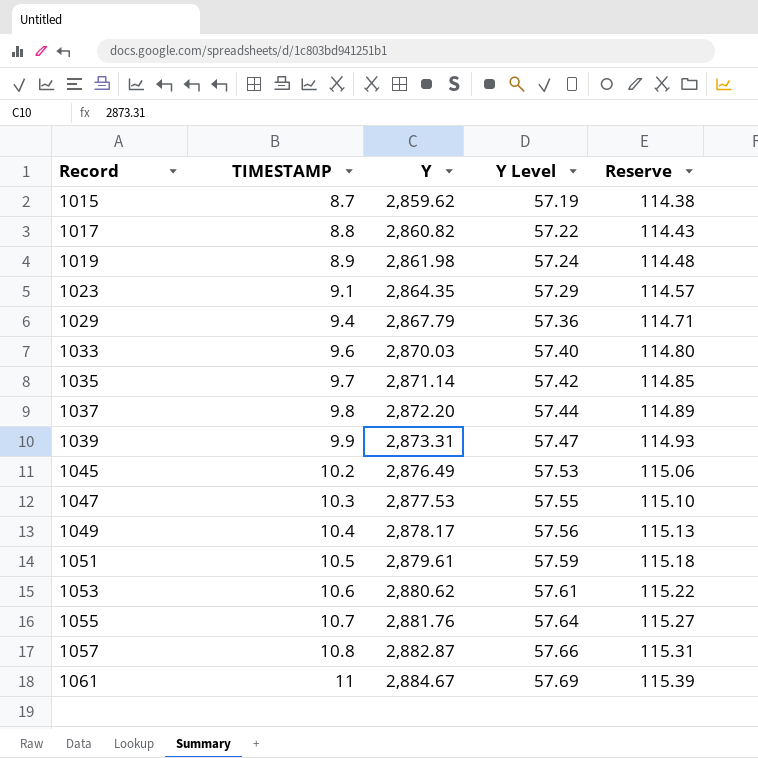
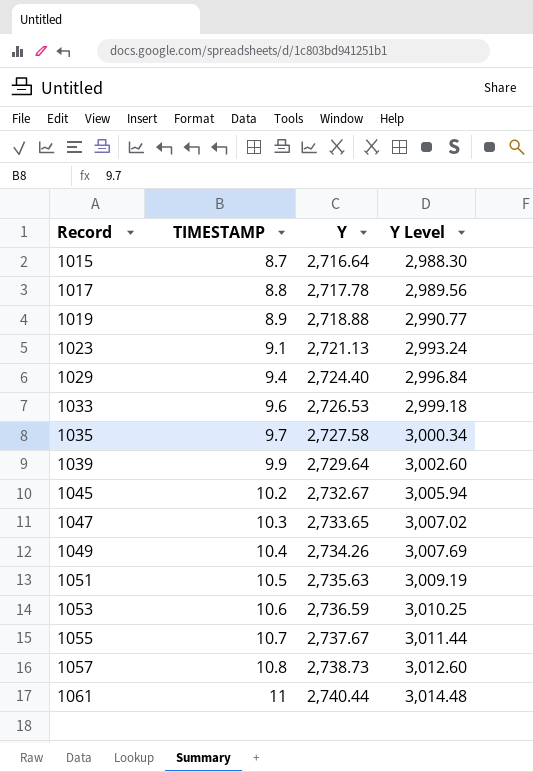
column Reserve | formula: [Y] * 0.04 -> none
column Y Level | formula: [Y] * 0.02 -> [Y] * 1.1
row 1037: 9.8 | 2,872.20 | 57.44 | 114.89 -> none
1015 | Y: 2,859.62 -> 2,716.64
1017 | Y: 2,860.82 -> 2,717.78
1019 | Y: 2,861.98 -> 2,718.88
1023 | Y: 2,864.35 -> 2,721.13
1029 | Y: 2,867.79 -> 2,724.40
1033 | Y: 2,870.03 -> 2,726.53
1035 | Y: 2,871.14 -> 2,727.58
1039 | Y: 2,873.31 -> 2,729.64
1045 | Y: 2,876.49 -> 2,732.67
1047 | Y: 2,877.53 -> 2,733.65
1049 | Y: 2,878.17 -> 2,734.26
1051 | Y: 2,879.61 -> 2,735.63
1053 | Y: 2,880.62 -> 2,736.59
1055 | Y: 2,881.76 -> 2,737.67
1057 | Y: 2,882.87 -> 2,738.73
1061 | Y: 2,884.67 -> 2,740.44

